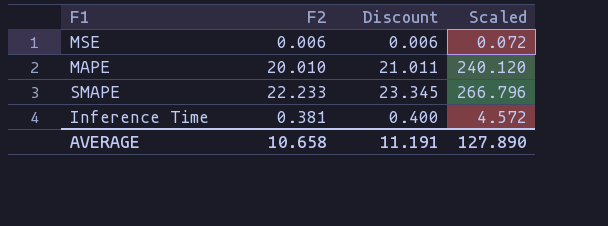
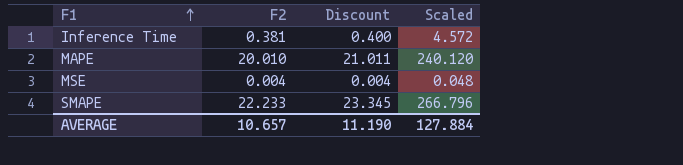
row order: none -> F1 ascending
MSE | F2: 0.006 -> 0.004
MSE | Discount: 0.006 -> 0.004
MSE | Scaled: 0.072 -> 0.048
AVERAGE | F2: 10.658 -> 10.657
AVERAGE | Discount: 11.191 -> 11.190
AVERAGE | Scaled: 127.890 -> 127.884

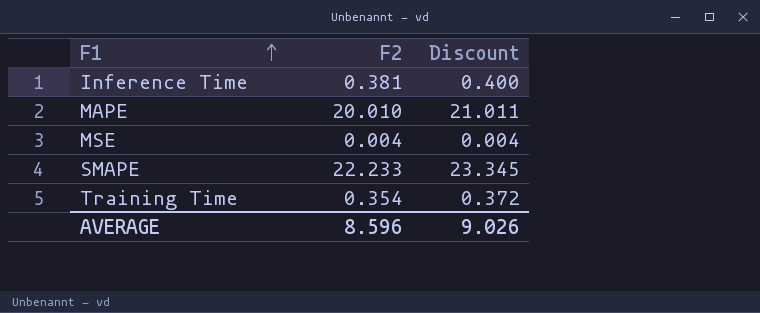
column Scaled | formula: [F2] * 12 -> none
row Training Time: none -> 0.354 | 0.372
AVERAGE | F2: 10.657 -> 8.596
AVERAGE | Discount: 11.190 -> 9.026

